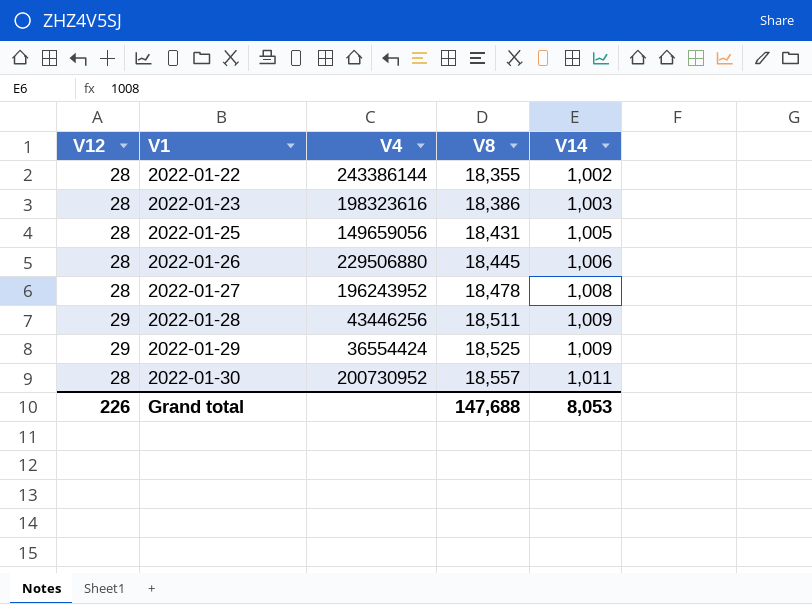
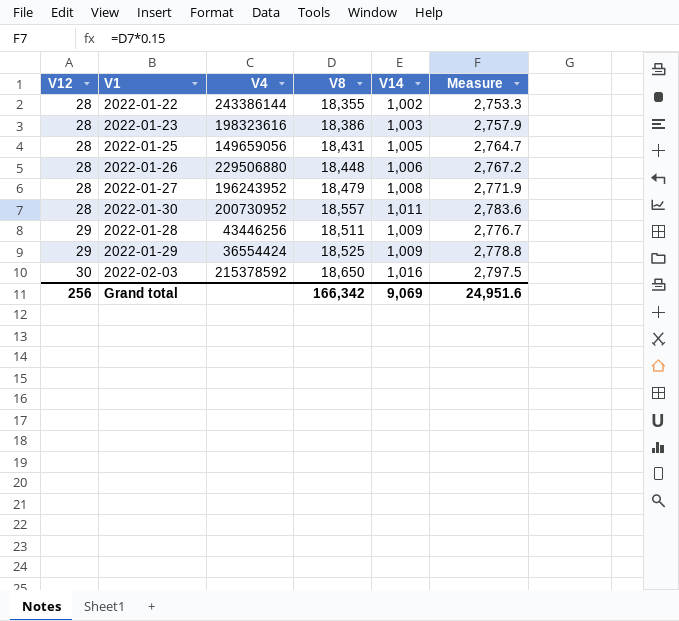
row order: V1 ascending -> V12 ascending
column Measure | formula: none -> [V8] * 0.15
2022-01-26 | V8: 18,445 -> 18,448
2022-01-27 | V8: 18,478 -> 18,479
row 2022-02-03: none -> 30 | 215378592 | 18,650 | 1,016 | 2,797.5
Grand total | V12: 226 -> 256
Grand total | V8: 147,688 -> 166,342
Grand total | V14: 8,053 -> 9,069

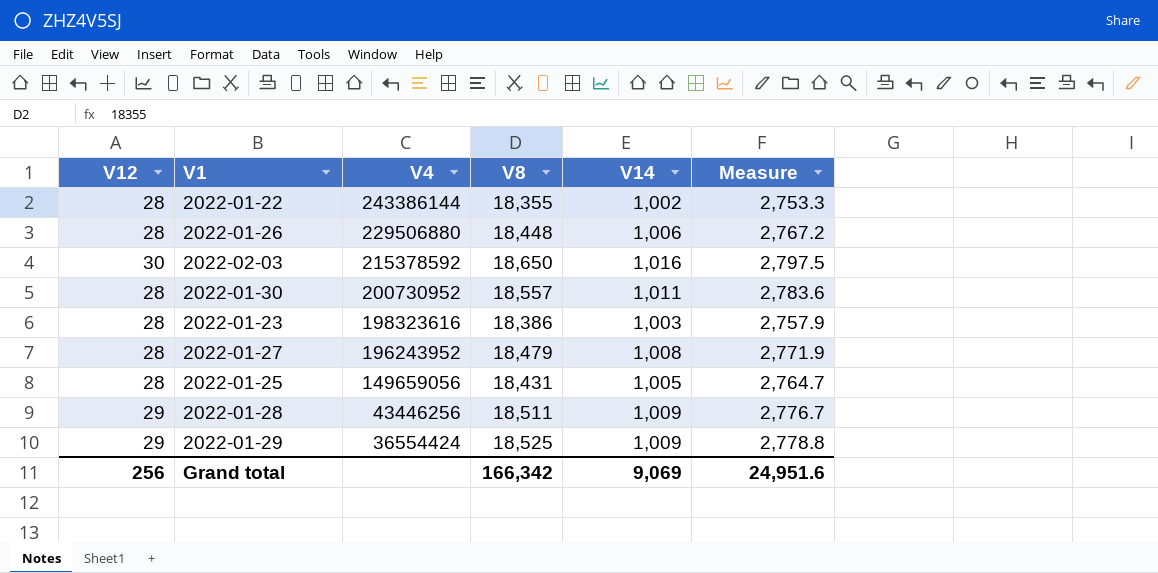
row order: V12 ascending -> V4 descending

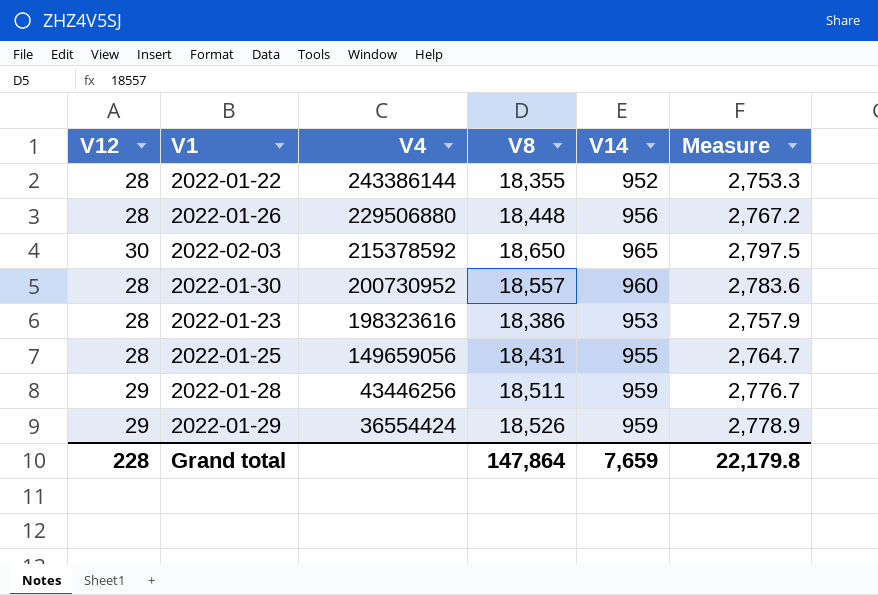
row 2022-01-27: 28 | 196243952 | 18,479 | 1,008 | 2,771.9 -> none
2022-01-22 | V14: 1,002 -> 952
2022-01-26 | V14: 1,006 -> 956
2022-02-03 | V14: 1,016 -> 965
2022-01-30 | V14: 1,011 -> 960
2022-01-23 | V14: 1,003 -> 953
2022-01-25 | V14: 1,005 -> 955
2022-01-28 | V14: 1,009 -> 959
2022-01-29 | V8: 18,525 -> 18,526
2022-01-29 | V14: 1,009 -> 959
2022-01-29 | Measure: 2,778.8 -> 2,778.9
Grand total | V12: 256 -> 228
Grand total | V8: 166,342 -> 147,864
Grand total | V14: 9,069 -> 7,659
Grand total | Measure: 24,951.6 -> 22,179.8

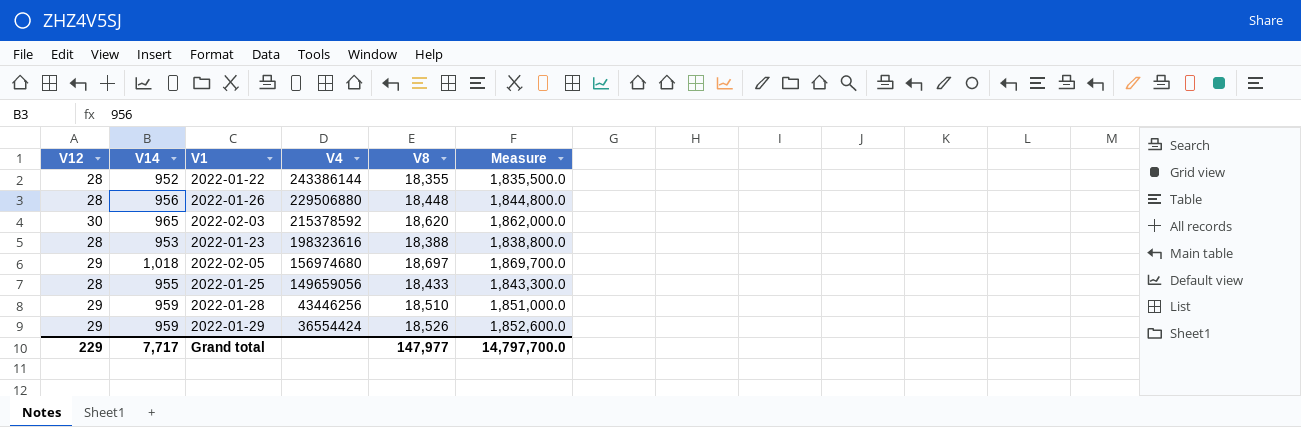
column V14 | position: 5 -> 2
column Measure | formula: [V8] * 0.15 -> [V8] * 100
row 2022-01-30: 28 | 200730952 | 18,557 | 960 | 2,783.6 -> none
2022-02-03 | V8: 18,650 -> 18,620
2022-01-23 | V8: 18,386 -> 18,388
row 2022-02-05: none -> 29 | 1,018 | 156974680 | 18,697 | 1,869,700.0
2022-01-25 | V8: 18,431 -> 18,433
2022-01-28 | V8: 18,511 -> 18,510
Grand total | V12: 228 -> 229
Grand total | V14: 7,659 -> 7,717
Grand total | V8: 147,864 -> 147,977
Grand total | Measure: 22,179.8 -> 14,797,700.0

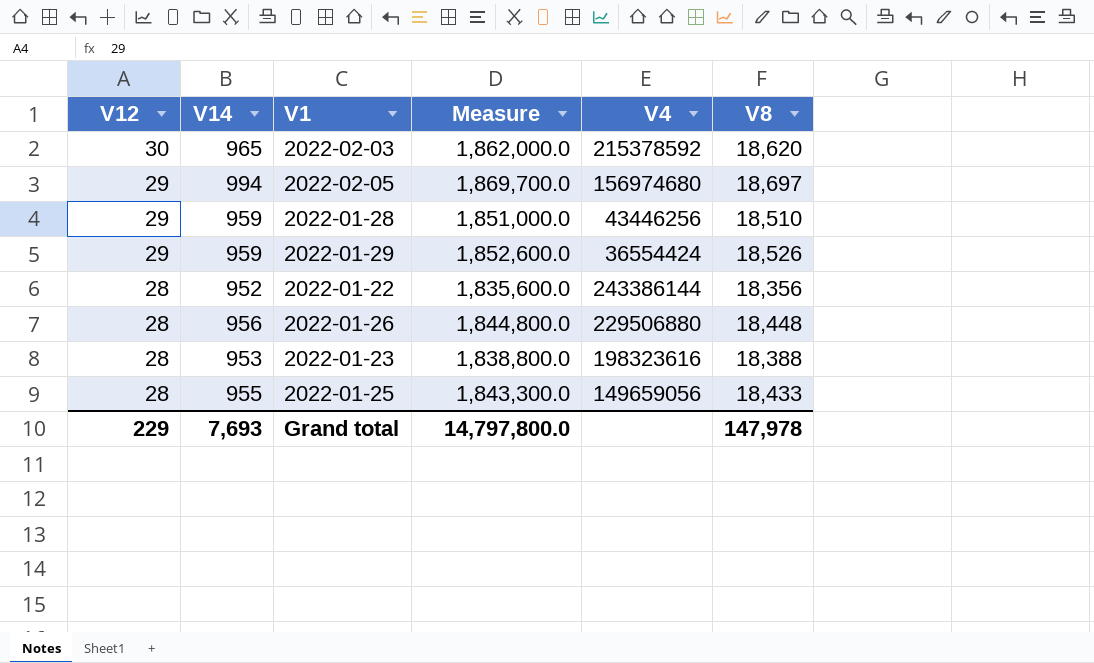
row order: V4 descending -> V12 descending
column Measure | position: 6 -> 4
2022-02-05 | V14: 1,018 -> 994
2022-01-22 | Measure: 1,835,500.0 -> 1,835,600.0
2022-01-22 | V8: 18,355 -> 18,356
Grand total | V14: 7,717 -> 7,693
Grand total | Measure: 14,797,700.0 -> 14,797,800.0
Grand total | V8: 147,977 -> 147,978

